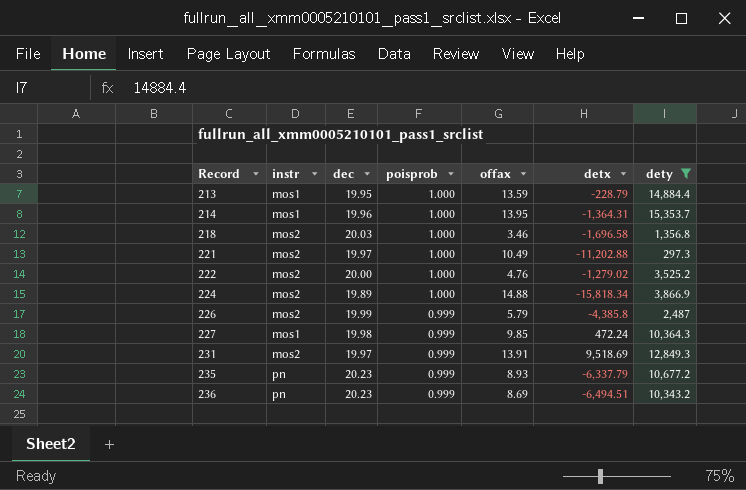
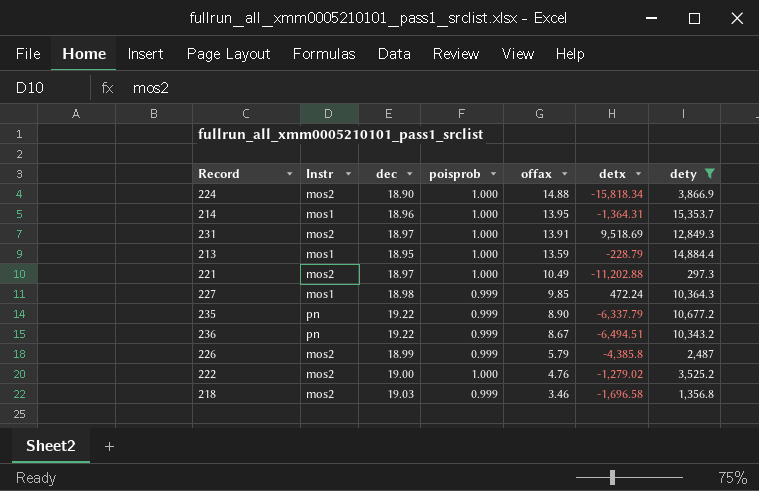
row order: Record ascending -> offax descending
column name: instr -> Instr
224 | dec: 19.89 -> 18.90
214 | dec: 19.96 -> 18.96
231 | dec: 19.97 -> 18.97
231 | poisprob: 0.999 -> 1.000
213 | dec: 19.95 -> 18.95
221 | dec: 19.97 -> 18.97
227 | dec: 19.98 -> 18.98
235 | dec: 20.23 -> 19.22
235 | offax: 8.93 -> 8.90
236 | dec: 20.23 -> 19.22
236 | offax: 8.69 -> 8.67
226 | dec: 19.99 -> 18.99
222 | dec: 20.00 -> 19.00
218 | dec: 20.03 -> 19.03
218 | poisprob: 1.000 -> 0.999

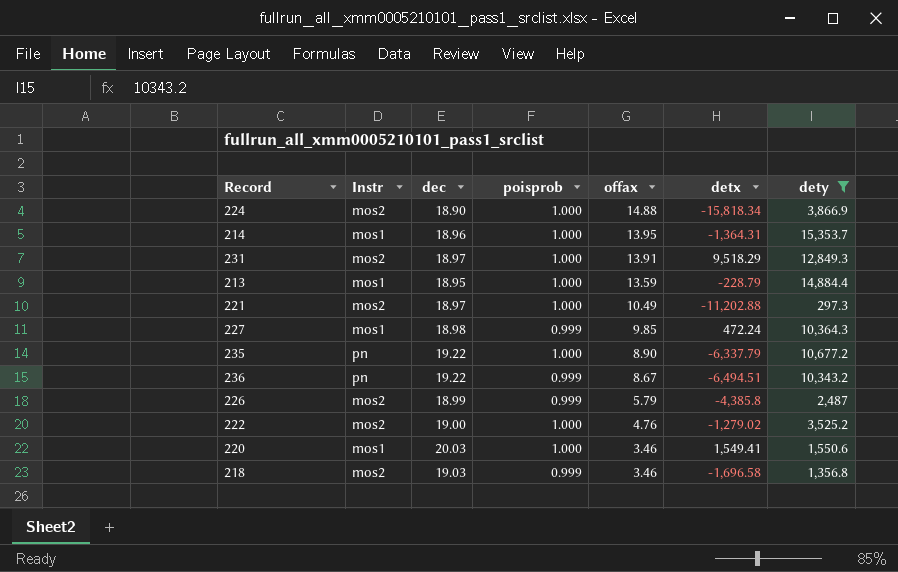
231 | detx: 9,518.69 -> 9,518.29
235 | poisprob: 0.999 -> 1.000
row 220: none -> mos1 | 20.03 | 1.000 | 3.46 | 1,549.41 | 1,550.6

